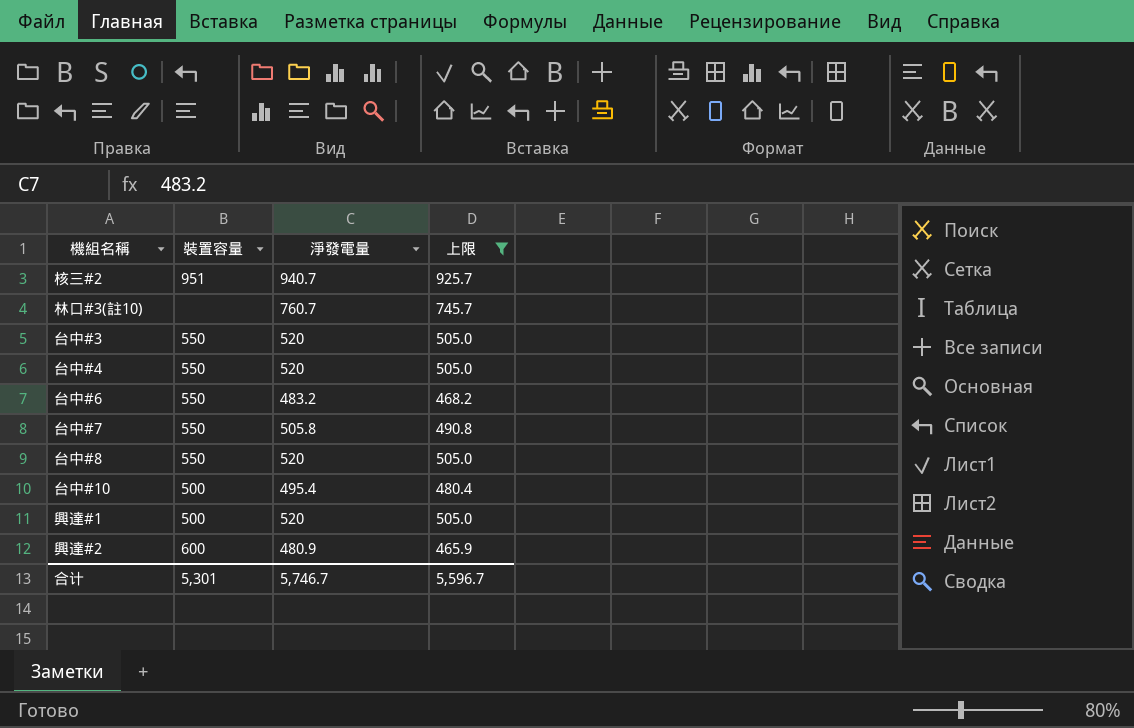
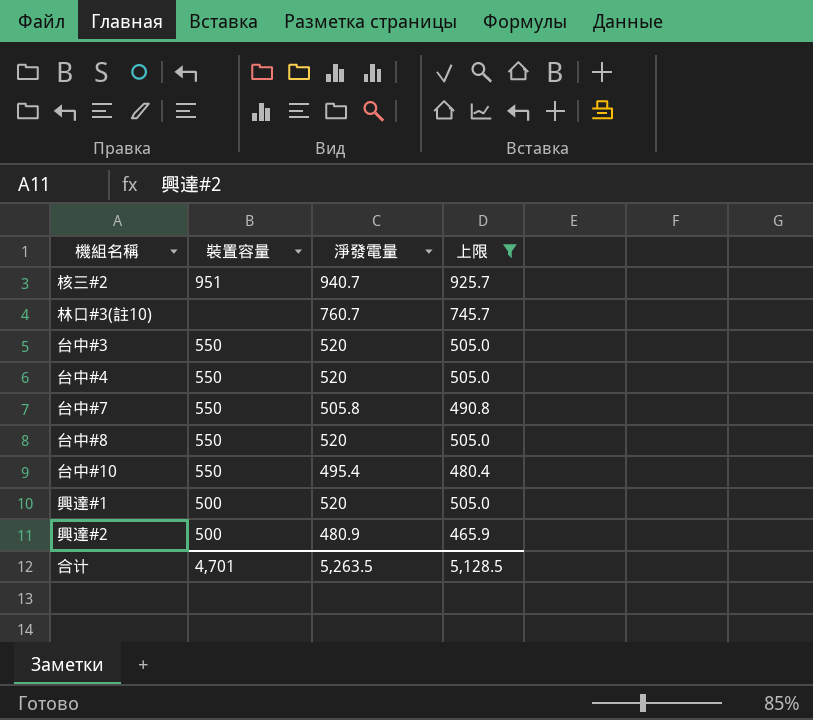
row 台中#6: 550 | 483.2 | 468.2 -> none
台中#10 | 裝置容量: 500 -> 550
興達#2 | 裝置容量: 600 -> 500
合计 | 裝置容量: 5,301 -> 4,701
合计 | 淨發電量: 5,746.7 -> 5,263.5
合计 | 上限: 5,596.7 -> 5,128.5

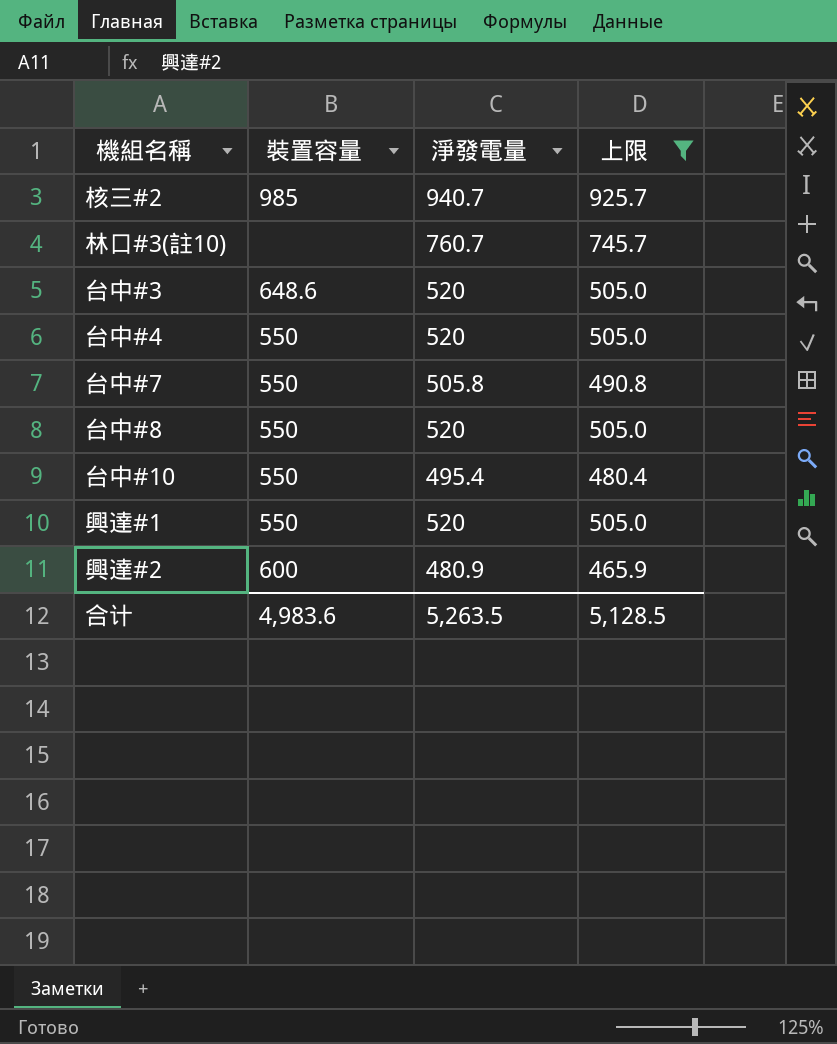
核三#2 | 裝置容量: 951 -> 985
台中#3 | 裝置容量: 550 -> 648.6
興達#1 | 裝置容量: 500 -> 550
興達#2 | 裝置容量: 500 -> 600
合计 | 裝置容量: 4,701 -> 4,983.6

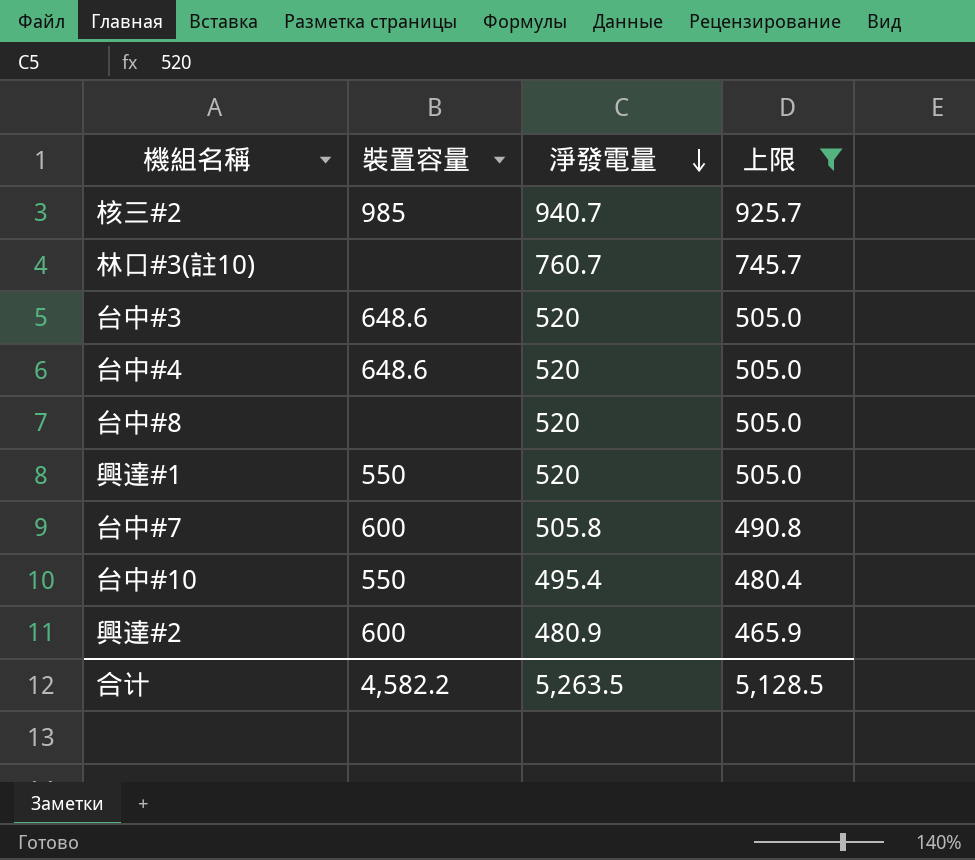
row order: none -> 淨發電量 descending
台中#4 | 裝置容量: 550 -> 648.6
台中#8 | 裝置容量: 550 -> none
台中#7 | 裝置容量: 550 -> 600
合计 | 裝置容量: 4,983.6 -> 4,582.2

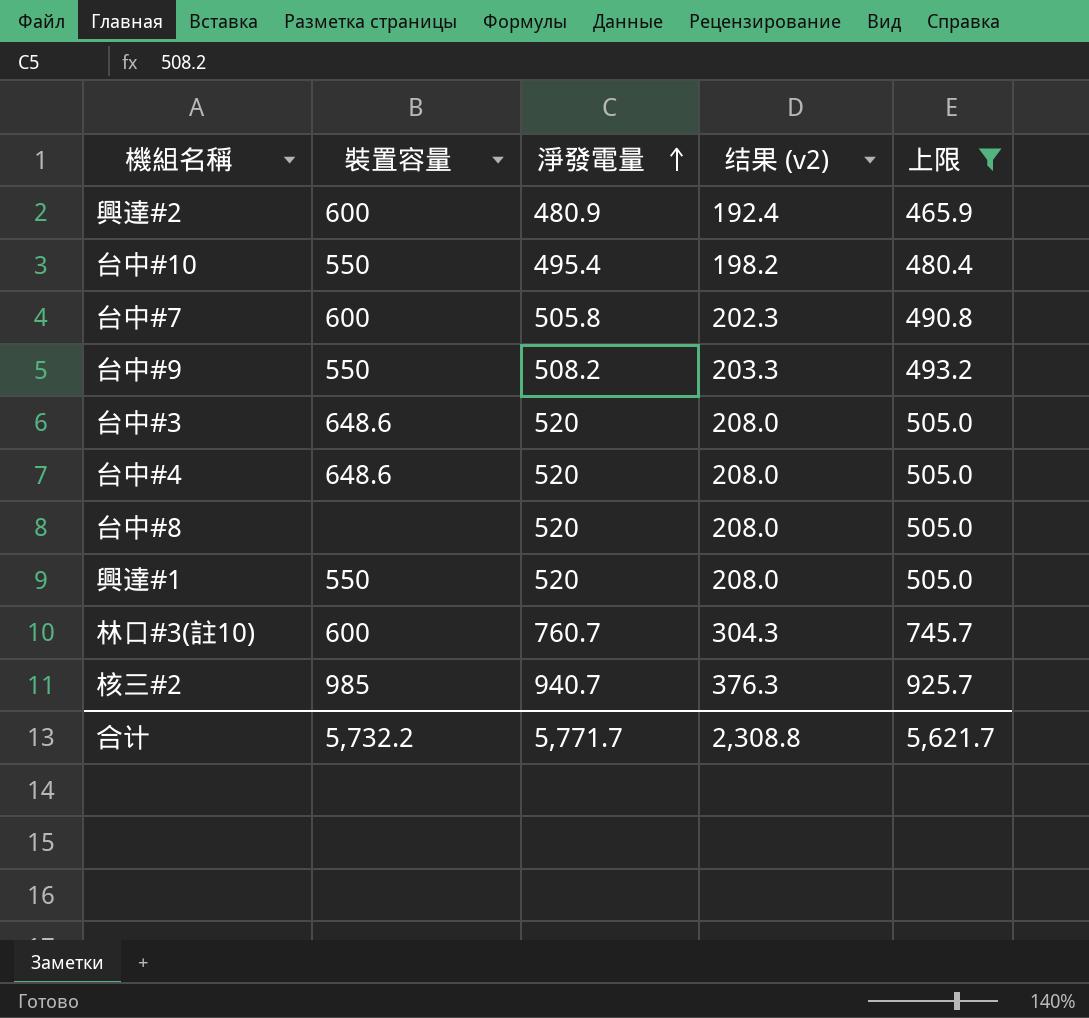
row order: 淨發電量 descending -> 淨發電量 ascending
column 结果 (v2) | formula: none -> [淨發電量] * 0.4
row 台中#9: none -> 550 | 508.2 | 203.3 | 493.2
林口#3(註10) | 裝置容量: none -> 600
合计 | 裝置容量: 4,582.2 -> 5,732.2
合计 | 淨發電量: 5,263.5 -> 5,771.7
合计 | 上限: 5,128.5 -> 5,621.7

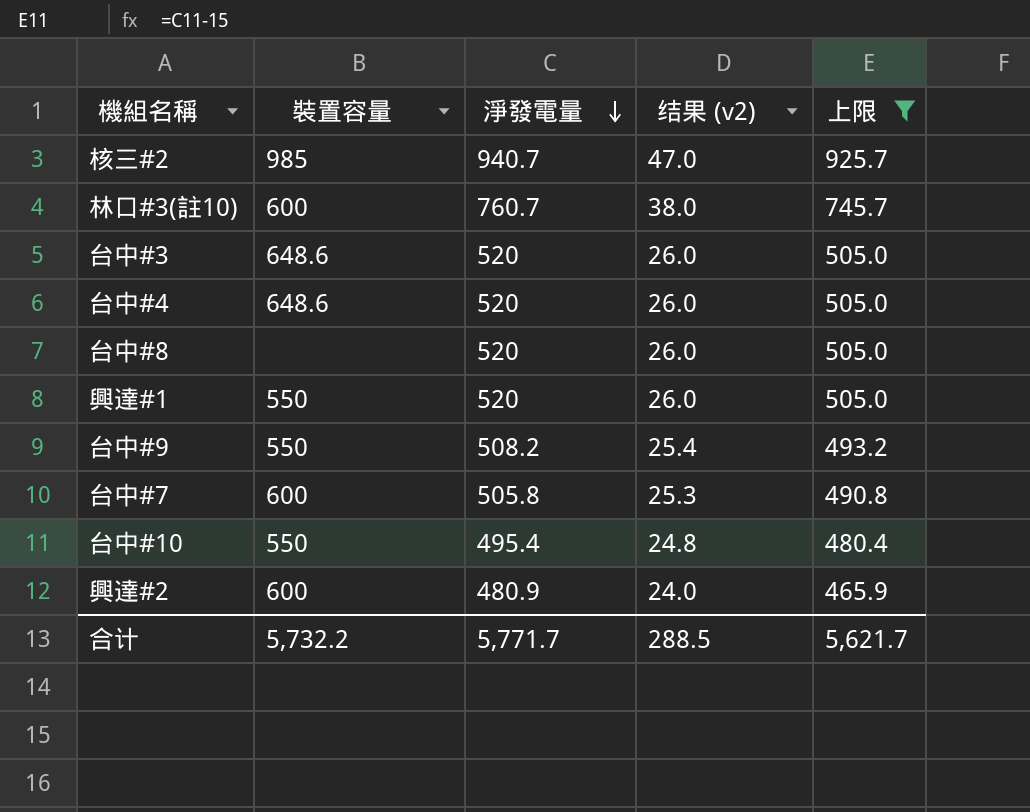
row order: 淨發電量 ascending -> 淨發電量 descending
column 结果 (v2) | formula: [淨發電量] * 0.4 -> [淨發電量] * 0.05
合计 | 结果 (v2): 2,308.8 -> 288.5

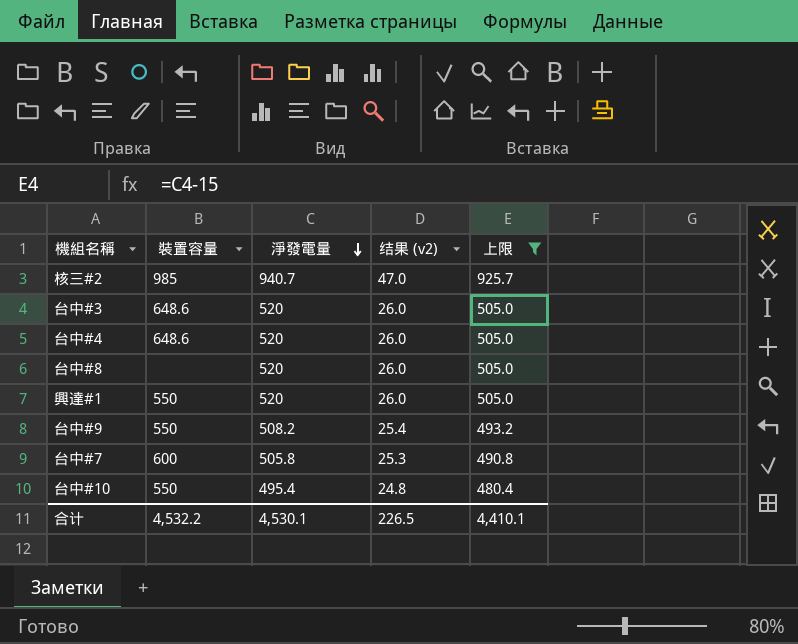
row 林口#3(註10): 600 | 760.7 | 38.0 | 745.7 -> none
row 興達#2: 600 | 480.9 | 24.0 | 465.9 -> none
合计 | 裝置容量: 5,732.2 -> 4,532.2
合计 | 淨發電量: 5,771.7 -> 4,530.1
合计 | 结果 (v2): 288.5 -> 226.5
合计 | 上限: 5,621.7 -> 4,410.1

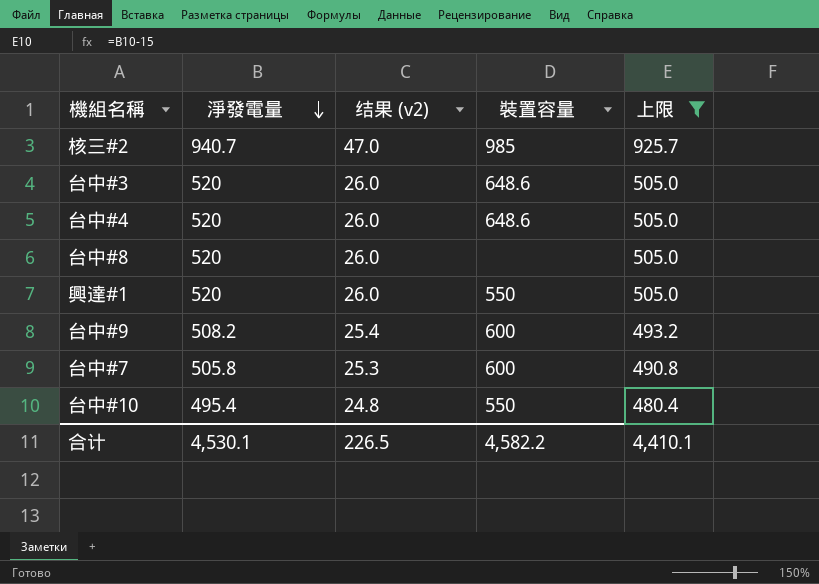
column 裝置容量 | position: 2 -> 4
台中#9 | 裝置容量: 550 -> 600
合计 | 裝置容量: 4,532.2 -> 4,582.2

